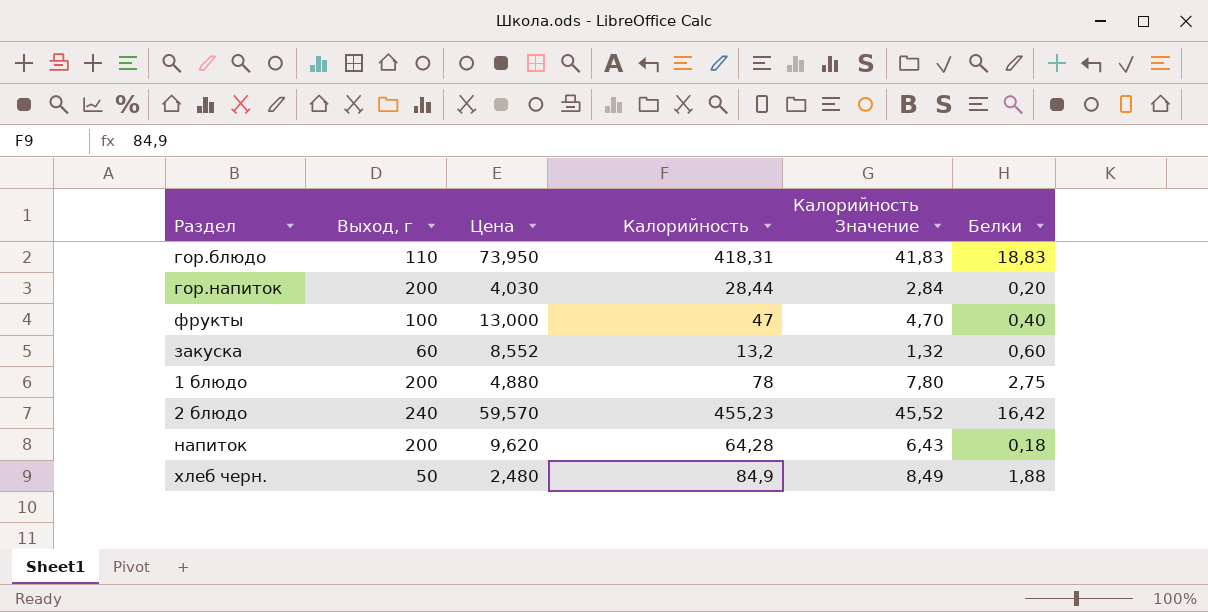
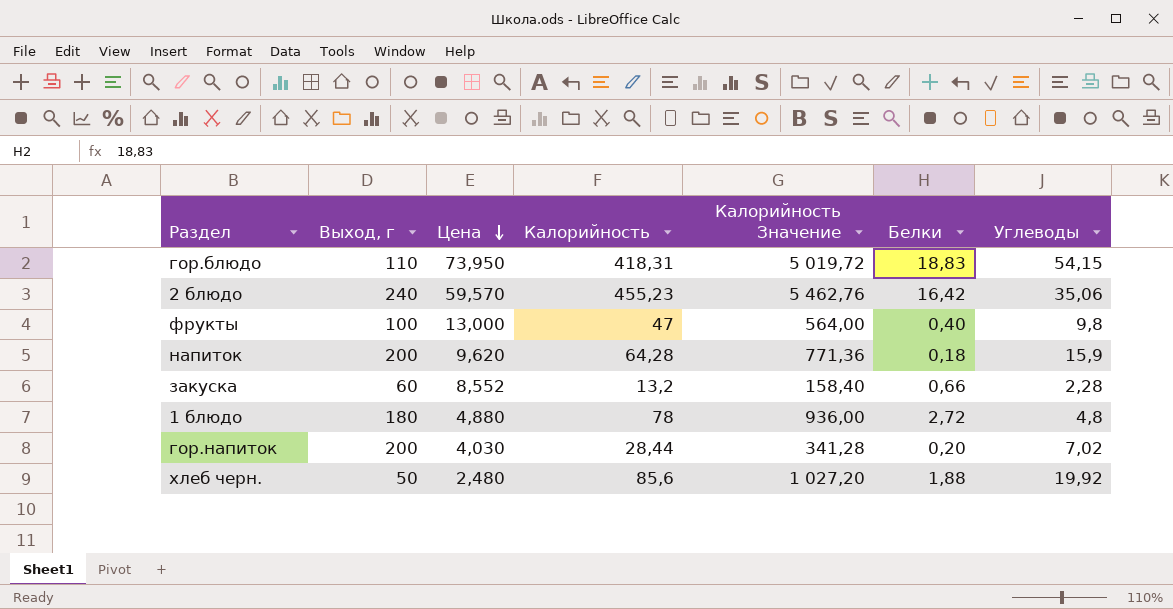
row order: none -> Цена descending
column Калорийность Значение | formula: [Калорийность] * 0,1 -> [Калорийность] * 12
column Углеводы | position: none -> 7
закуска | Белки: 0,60 -> 0,66
1 блюдо | Выход, г: 200 -> 180
1 блюдо | Белки: 2,75 -> 2,72
хлеб черн. | Калорийность: 84,9 -> 85,6

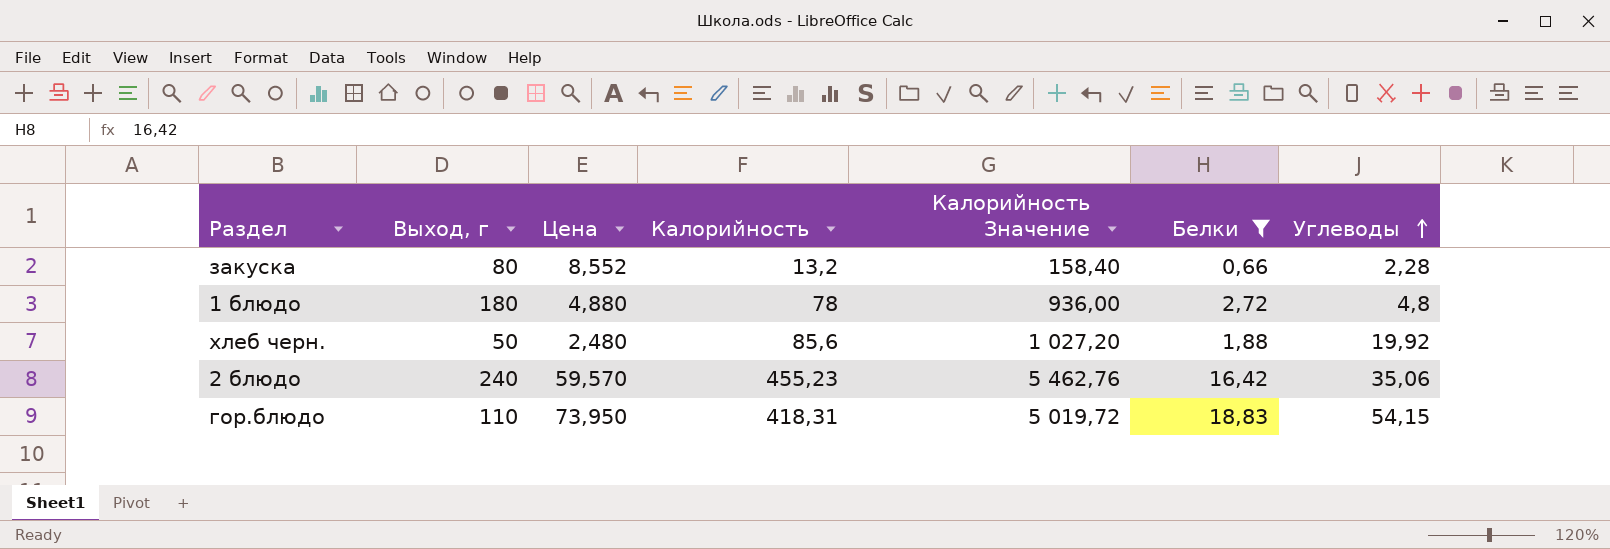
filter: none -> Белки >= 0,66
row order: Цена descending -> Углеводы ascending
закуска | Выход, г: 60 -> 80

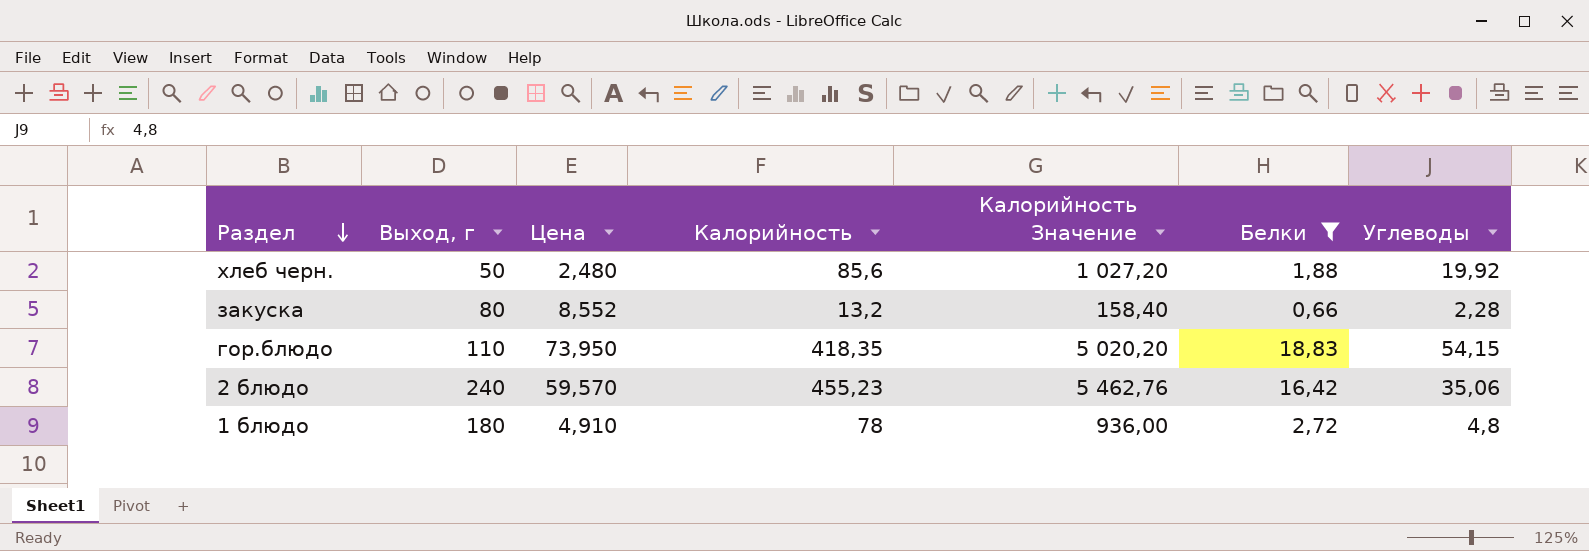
row order: Углеводы ascending -> Раздел descending
гор.блюдо | Калорийность: 418,31 -> 418,35
гор.блюдо | Калорийность Значение: 5 019,72 -> 5 020,20
1 блюдо | Цена: 4,880 -> 4,910

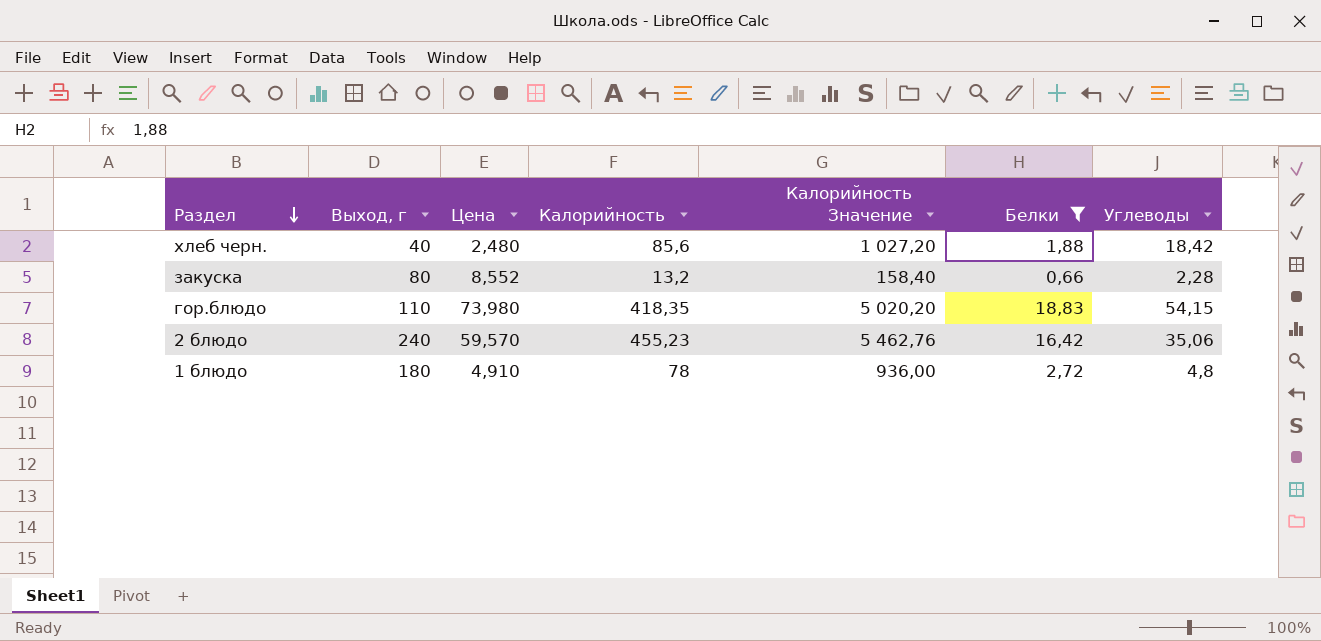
хлеб черн. | Выход, г: 50 -> 40
хлеб черн. | Углеводы: 19,92 -> 18,42
гор.блюдо | Цена: 73,950 -> 73,980

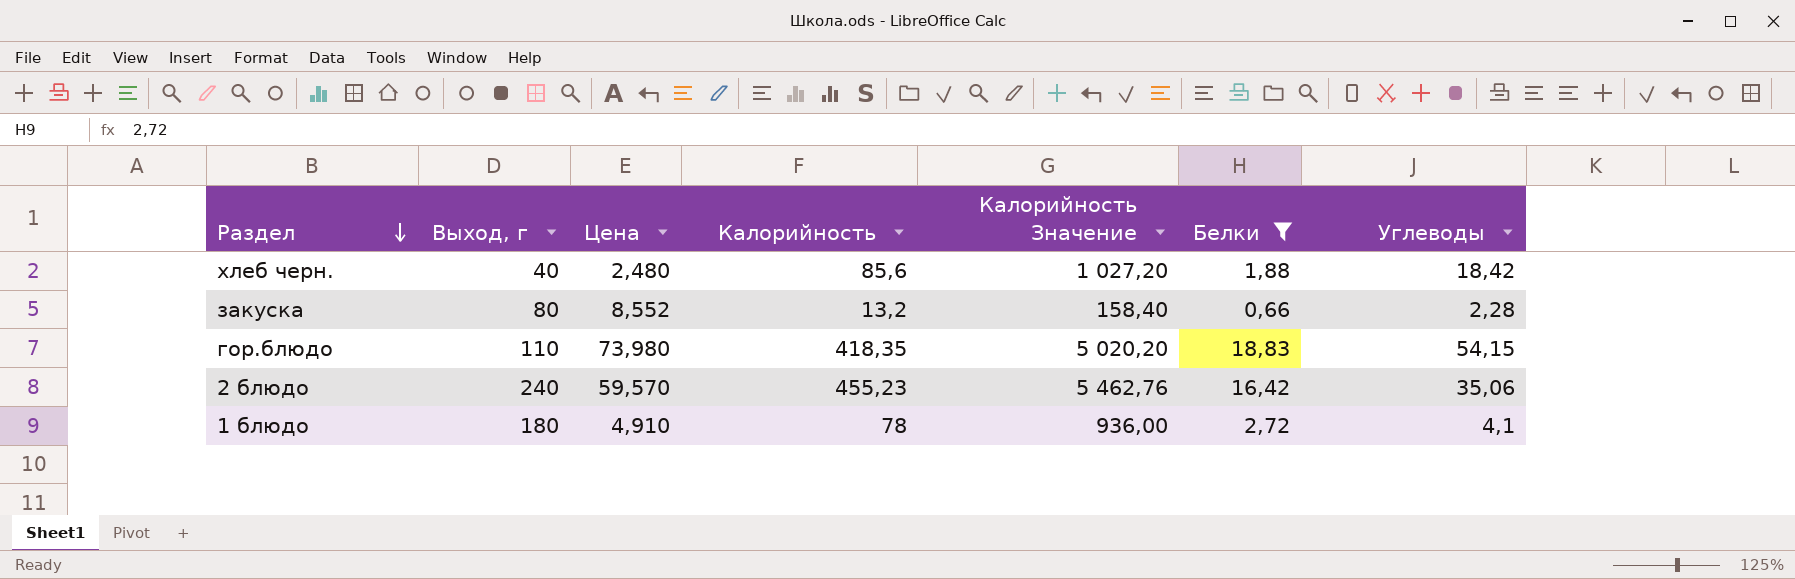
1 блюдо | Углеводы: 4,8 -> 4,1

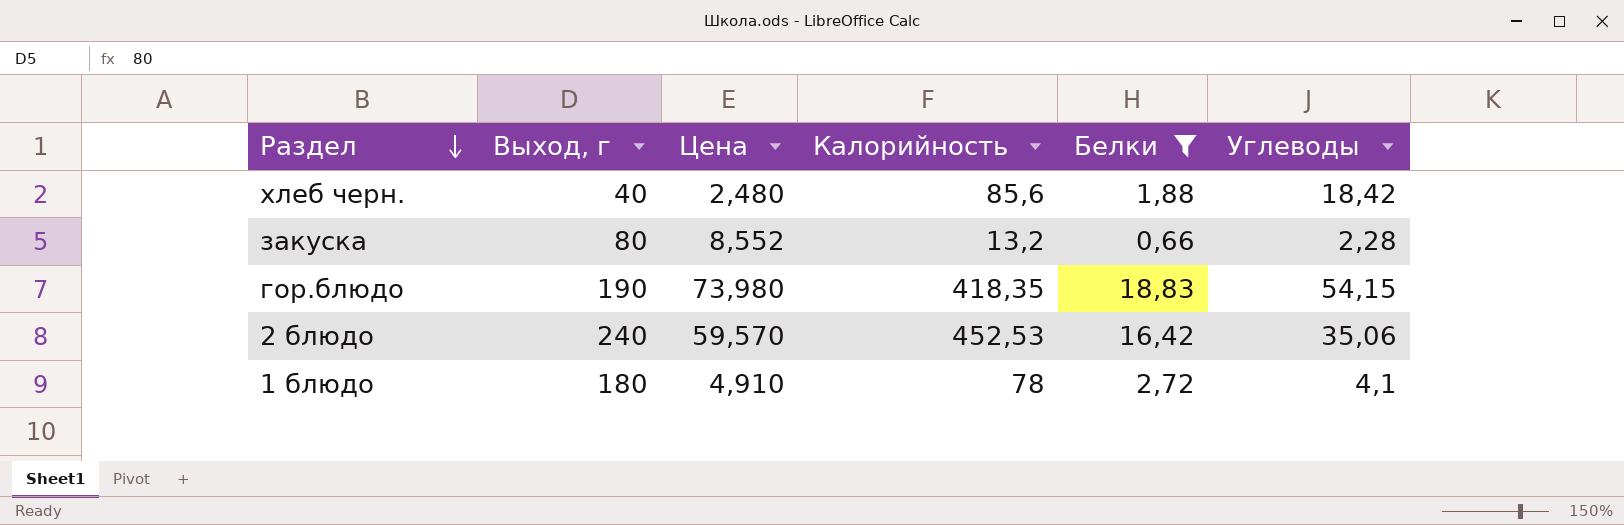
column Калорийность Значение | formula: [Калорийность] * 12 -> none
гор.блюдо | Выход, г: 110 -> 190
2 блюдо | Калорийность: 455,23 -> 452,53

